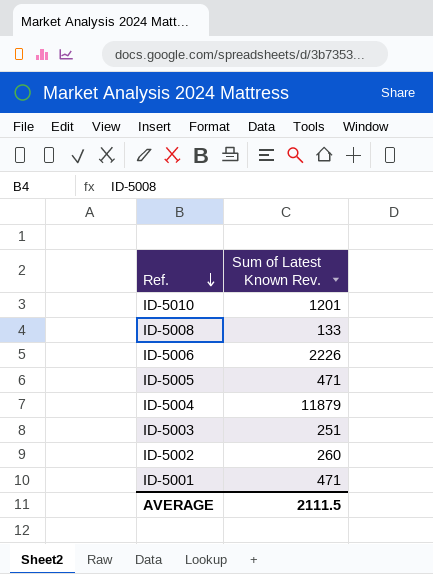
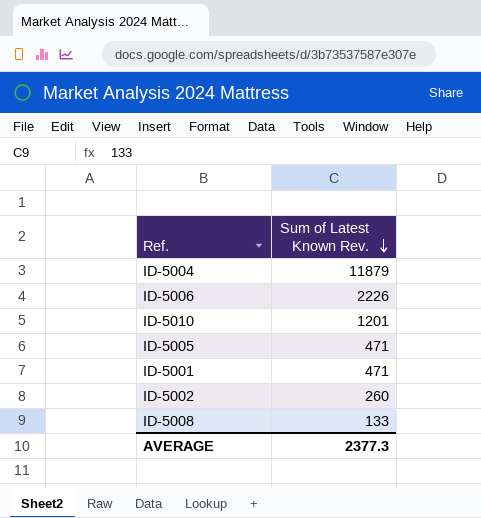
row order: Ref. descending -> Sum of Latest Known Rev. descending
row ID-5003: 251 -> none
AVERAGE | Sum of Latest Known Rev.: 2111.5 -> 2377.3

